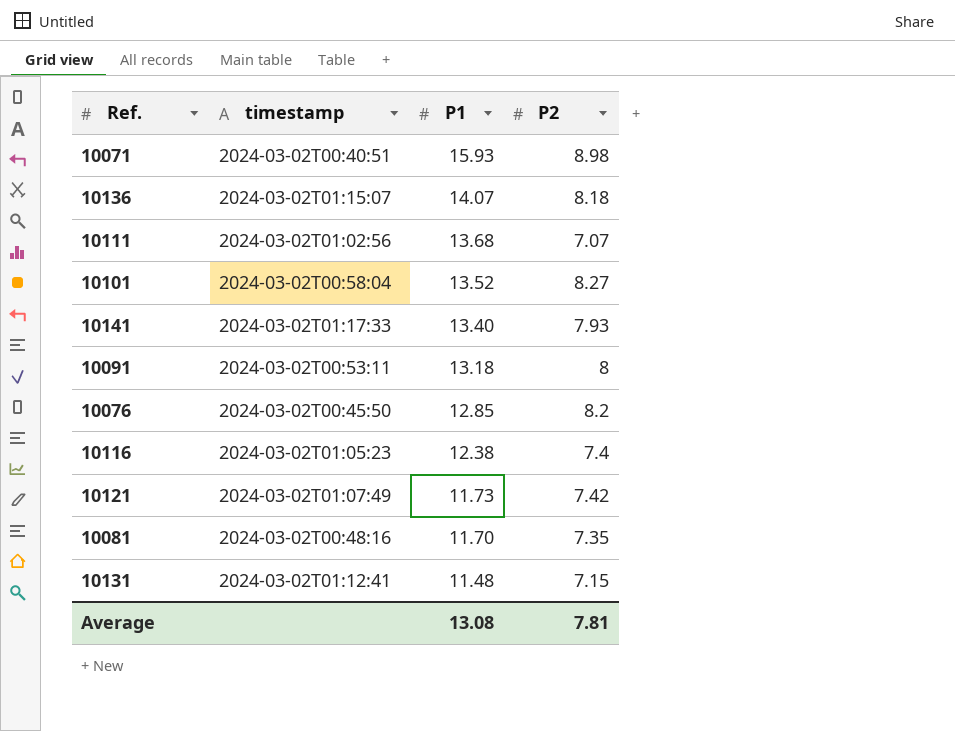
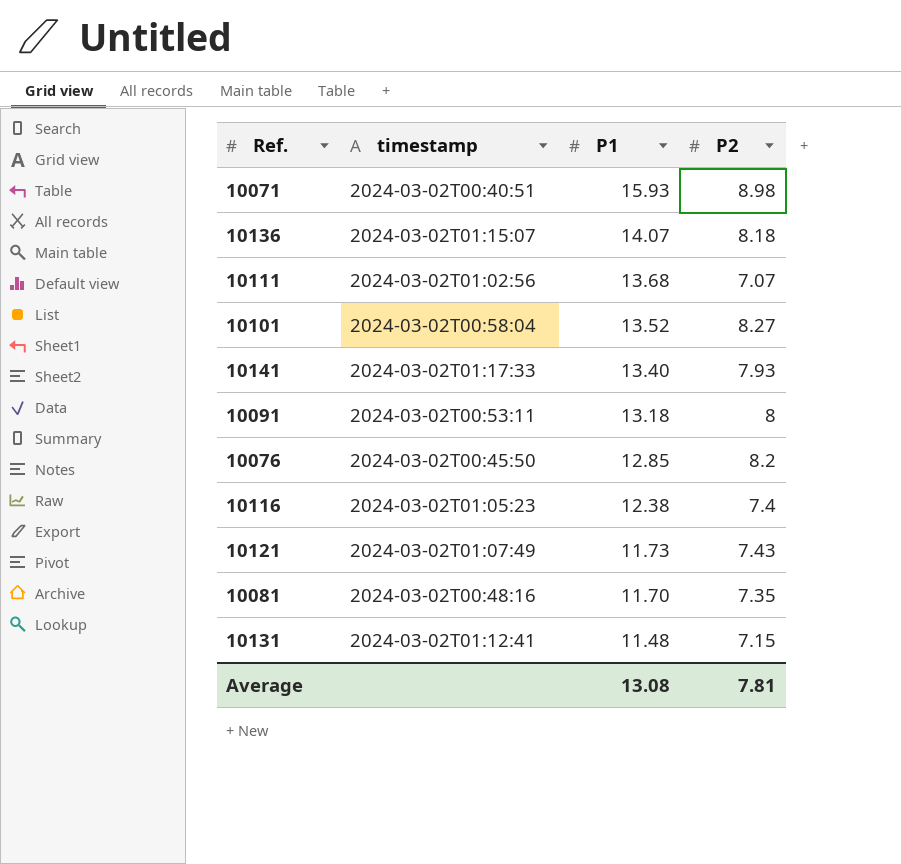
10121 | P2: 7.42 -> 7.43

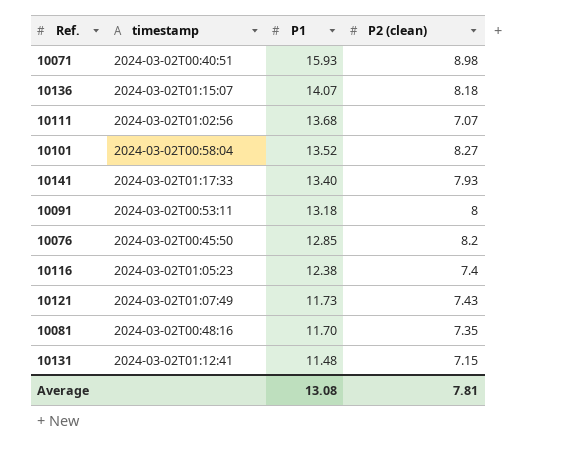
column name: P2 -> P2 (clean)

